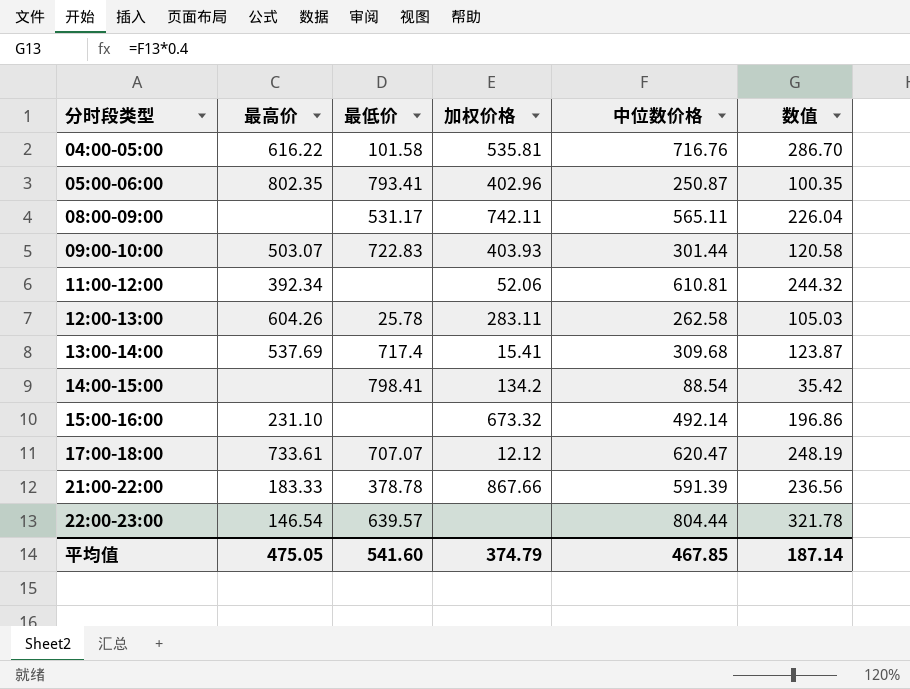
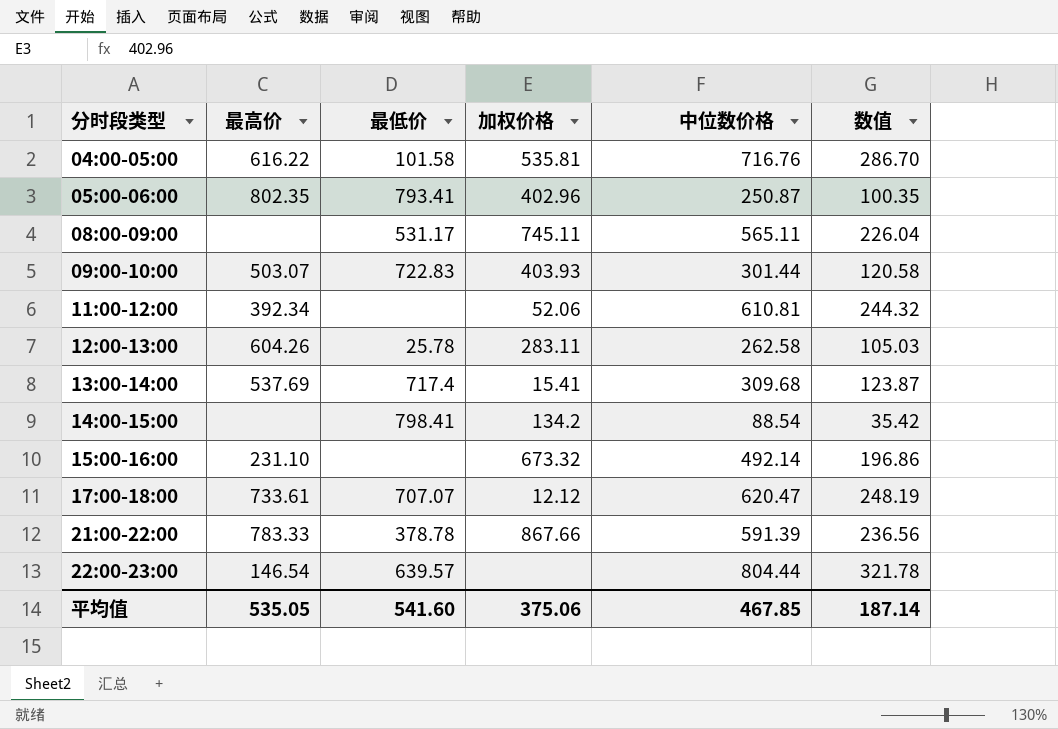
08:00-09:00 | 加权价格: 742.11 -> 745.11
21:00-22:00 | 最高价: 183.33 -> 783.33
平均值 | 最高价: 475.05 -> 535.05
平均值 | 加权价格: 374.79 -> 375.06

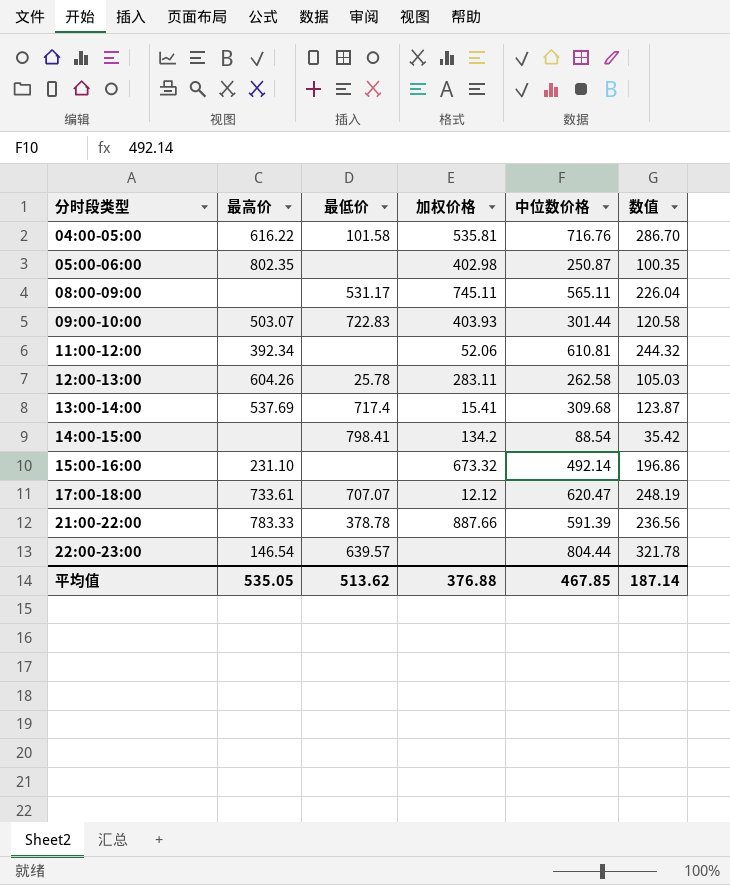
05:00-06:00 | 最低价: 793.41 -> none
05:00-06:00 | 加权价格: 402.96 -> 402.98
21:00-22:00 | 加权价格: 867.66 -> 887.66
平均值 | 最低价: 541.60 -> 513.62
平均值 | 加权价格: 375.06 -> 376.88

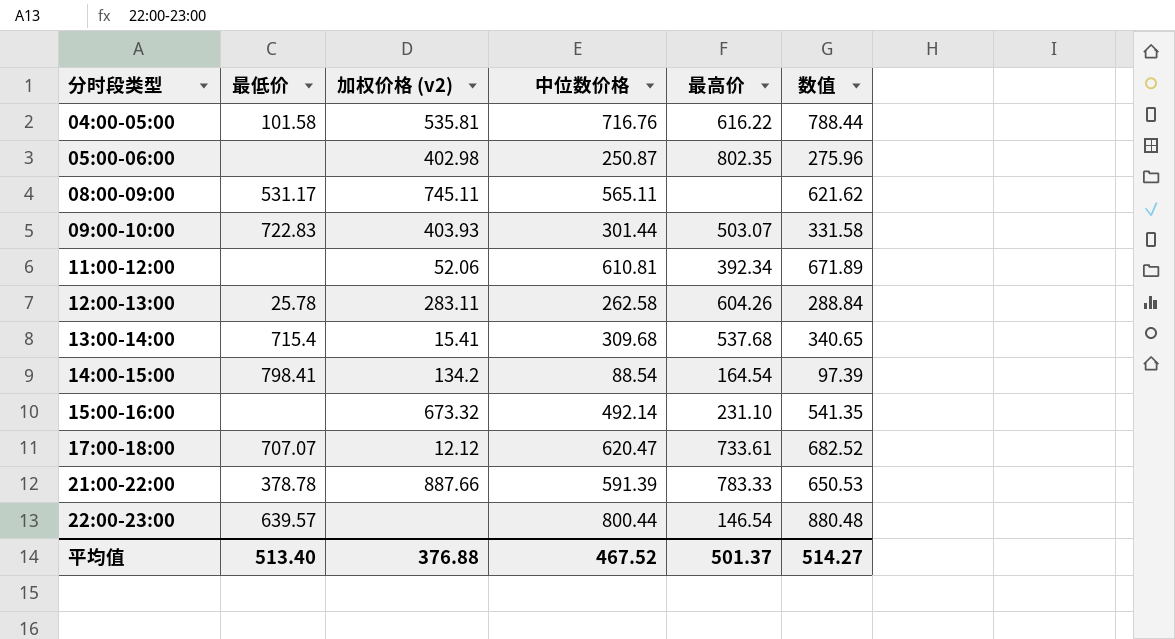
column name: 加权价格 -> 加权价格 (v2)
column 最高价 | position: 2 -> 5
column 数值 | formula: [中位数价格] * 0.4 -> [中位数价格] * 1.1
13:00-14:00 | 最低价: 717.4 -> 715.4
13:00-14:00 | 最高价: 537.69 -> 537.68
14:00-15:00 | 最高价: none -> 164.54
22:00-23:00 | 中位数价格: 804.44 -> 800.44
平均值 | 最低价: 513.62 -> 513.40
平均值 | 中位数价格: 467.85 -> 467.52
平均值 | 最高价: 535.05 -> 501.37
平均值 | 数值: 187.14 -> 514.27

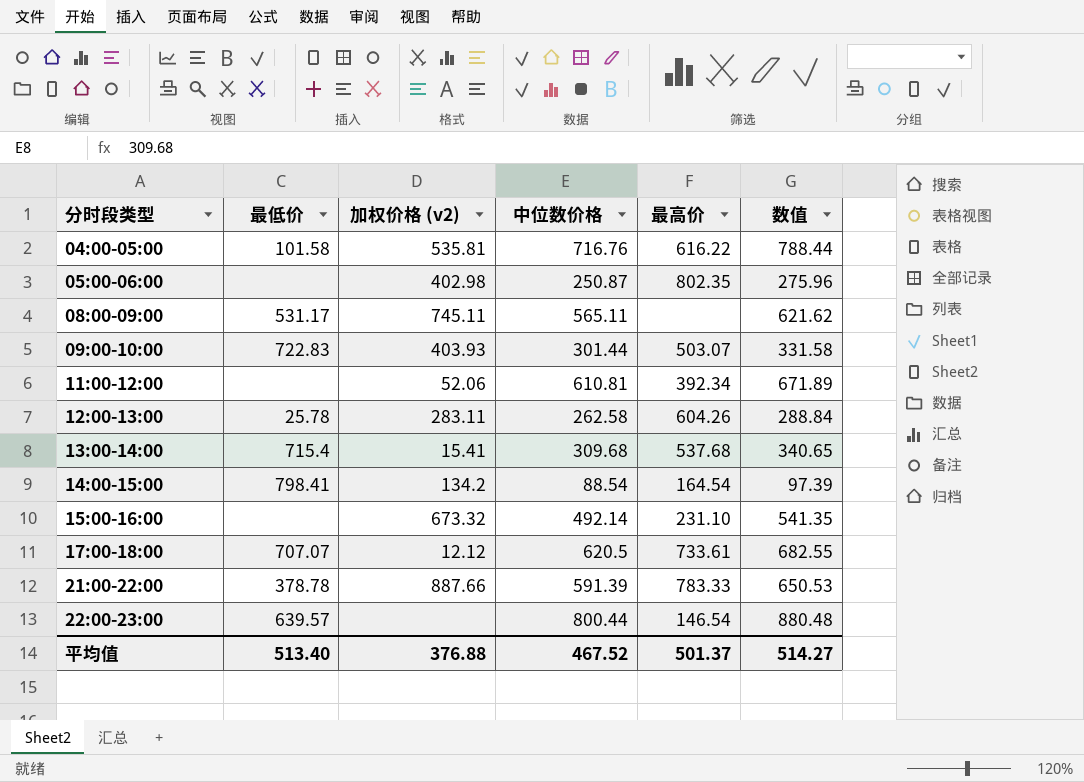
17:00-18:00 | 中位数价格: 620.47 -> 620.5
17:00-18:00 | 数值: 682.52 -> 682.55

